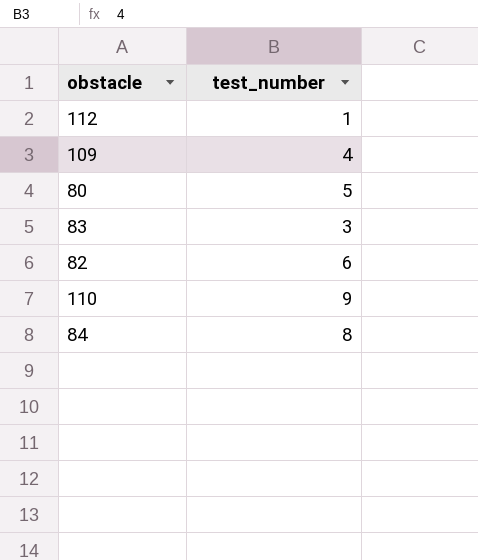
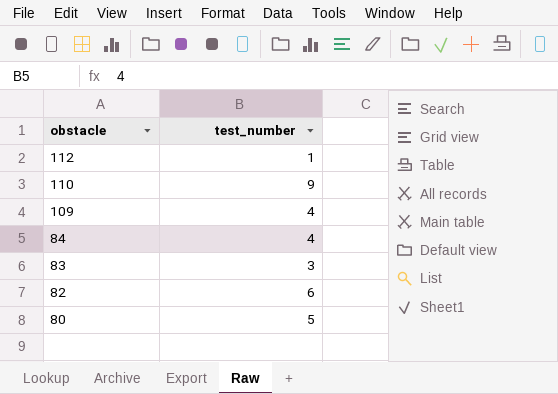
row order: none -> obstacle descending
84 | test_number: 8 -> 4

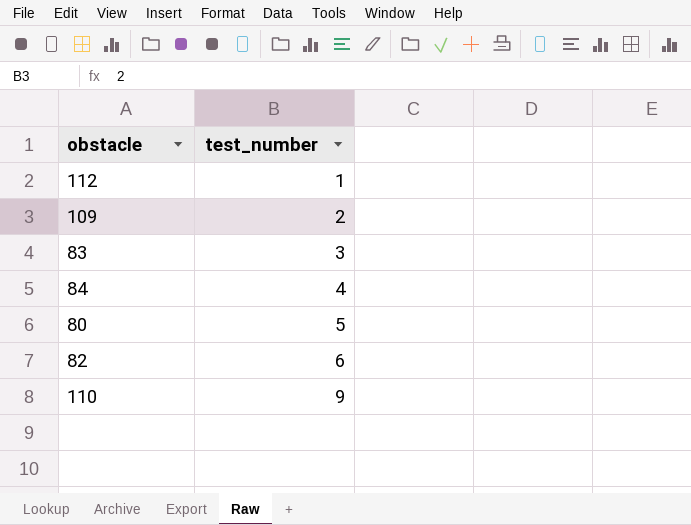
row order: obstacle descending -> test_number ascending
109 | test_number: 4 -> 2

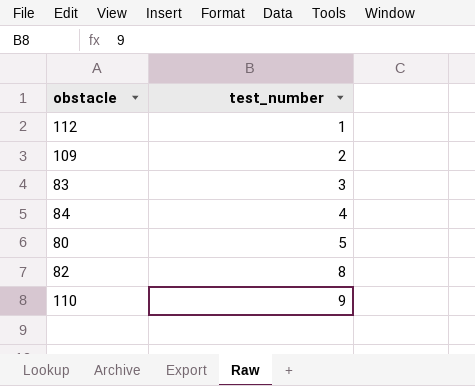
82 | test_number: 6 -> 8

